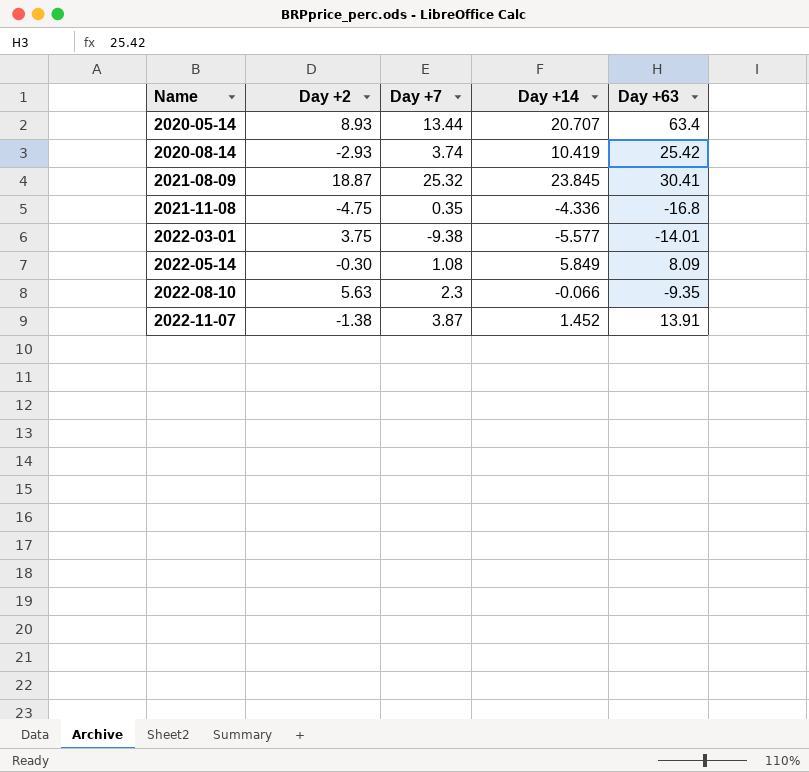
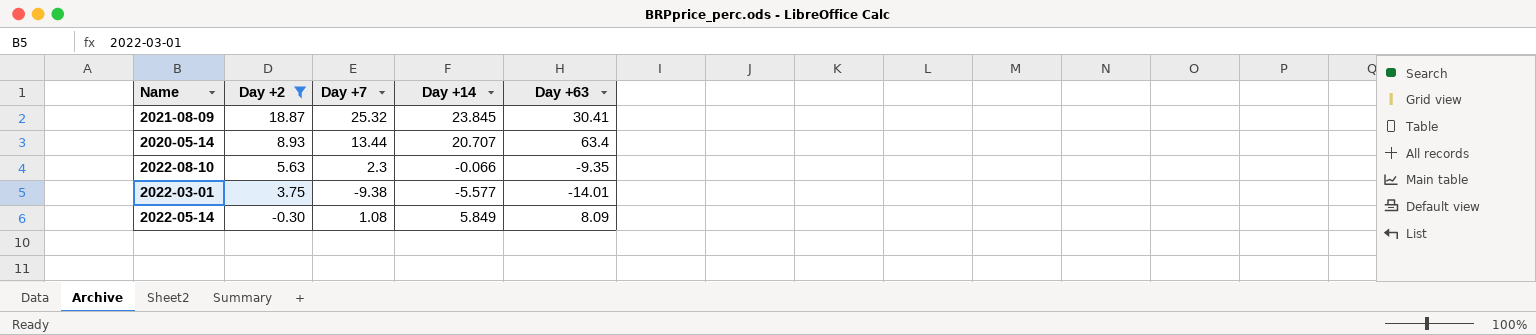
filter: none -> Day +2 >= -0.30
row order: Name ascending -> Day +2 descending

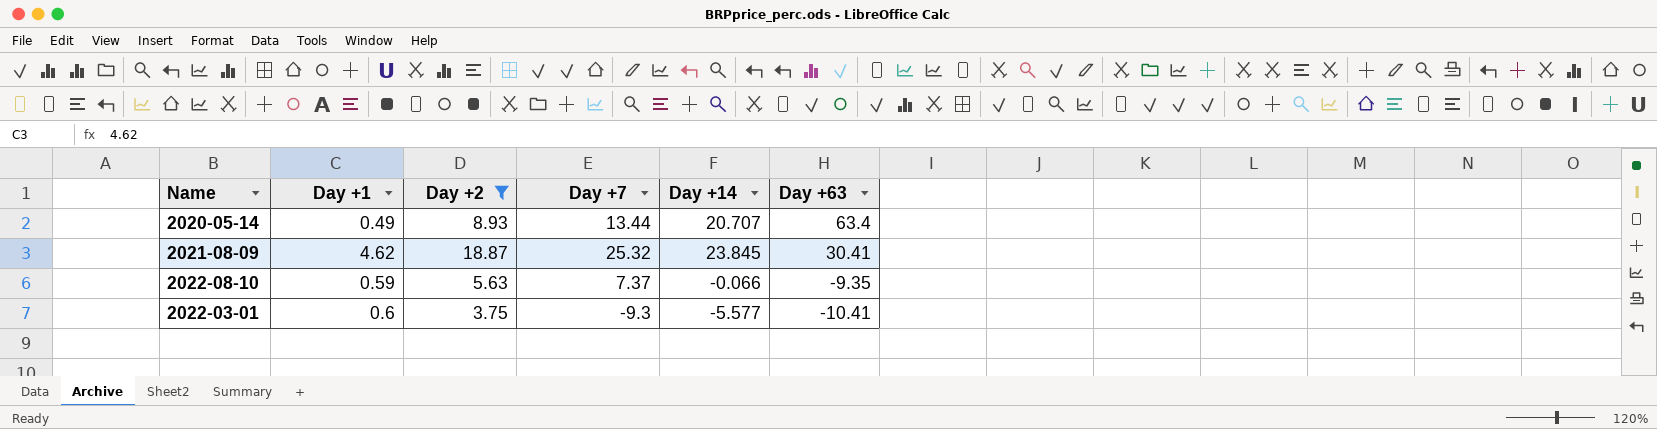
row order: Day +2 descending -> Day +63 descending
column Day +1 | position: none -> 2
row 2022-05-14: -0.30 | 1.08 | 5.849 | 8.09 -> none
2022-08-10 | Day +7: 2.3 -> 7.37
2022-03-01 | Day +7: -9.38 -> -9.3
2022-03-01 | Day +63: -14.01 -> -10.41

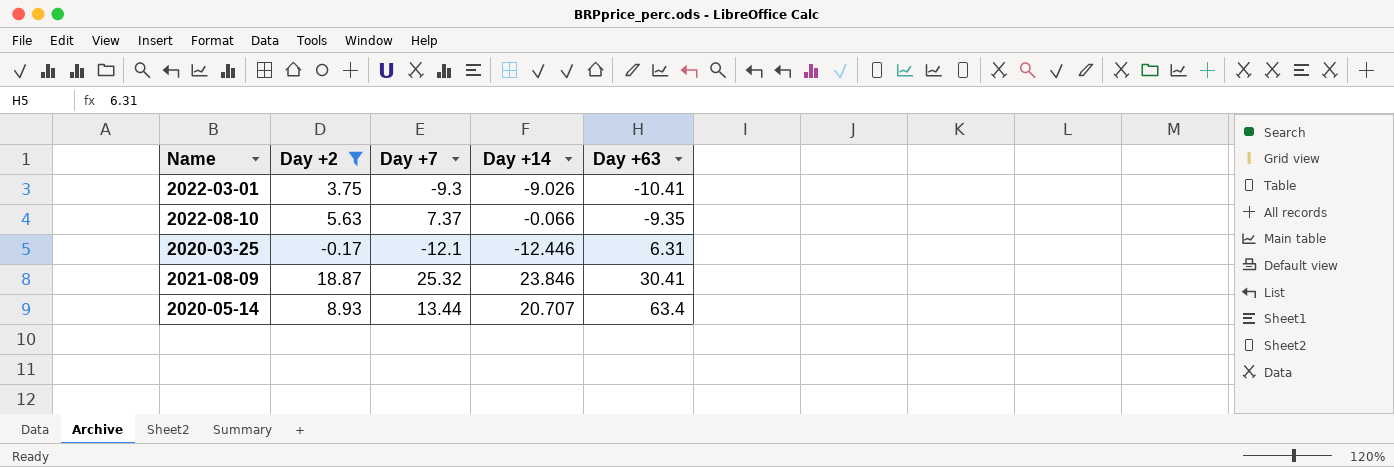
row order: Day +63 descending -> Day +63 ascending
column Day +1 | position: 2 -> none
2022-03-01 | Day +14: -5.577 -> -9.026
row 2020-03-25: none -> -0.17 | -12.1 | -12.446 | 6.31
2021-08-09 | Day +14: 23.845 -> 23.846

